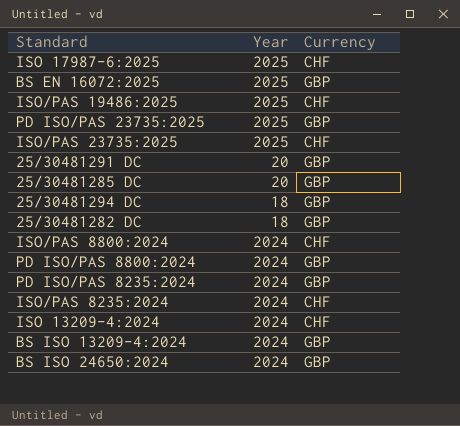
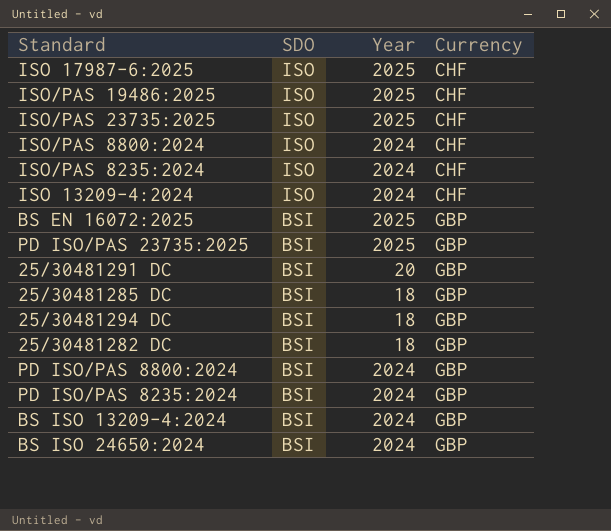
row order: none -> SDO descending
column SDO | position: none -> 2
25/30481285 DC | Year: 20 -> 18

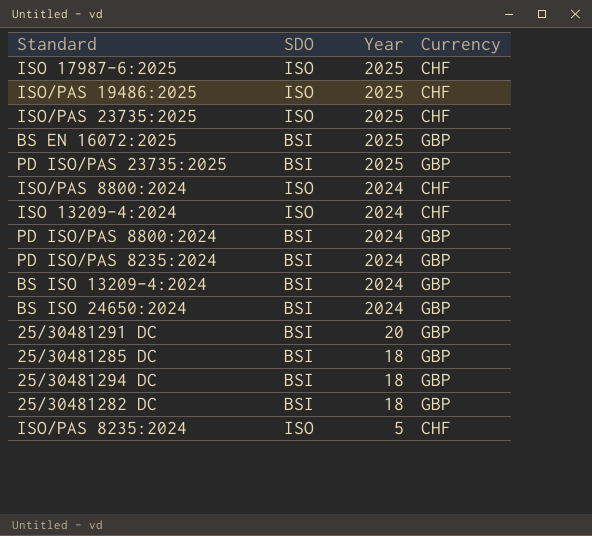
row order: SDO descending -> Year descending
ISO/PAS 8235:2024 | Year: 2024 -> 5

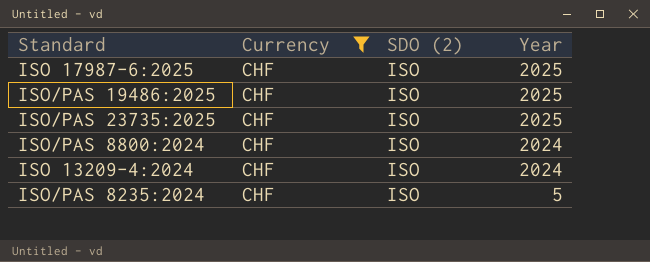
filter: none -> Currency = CHF
column Currency | position: 4 -> 2
column name: SDO -> SDO (2)

